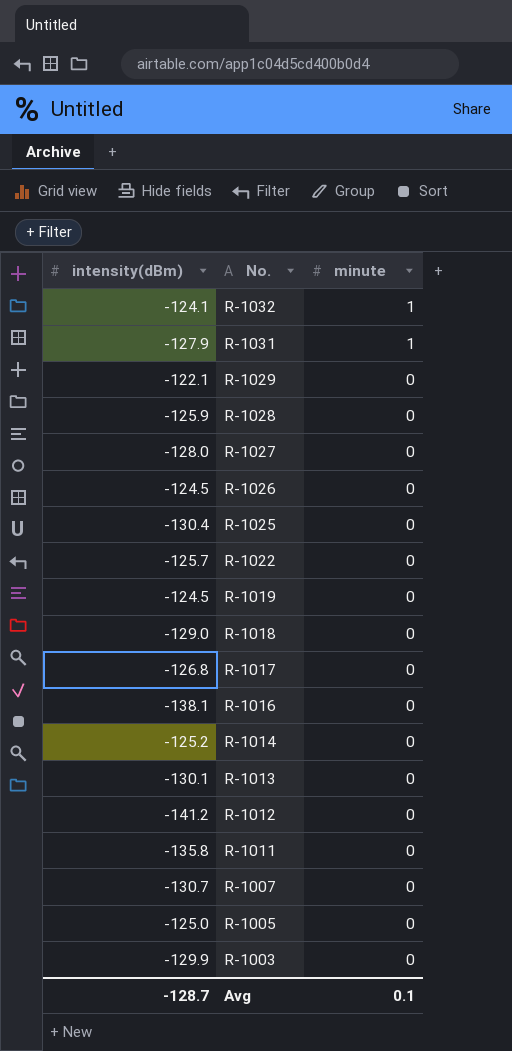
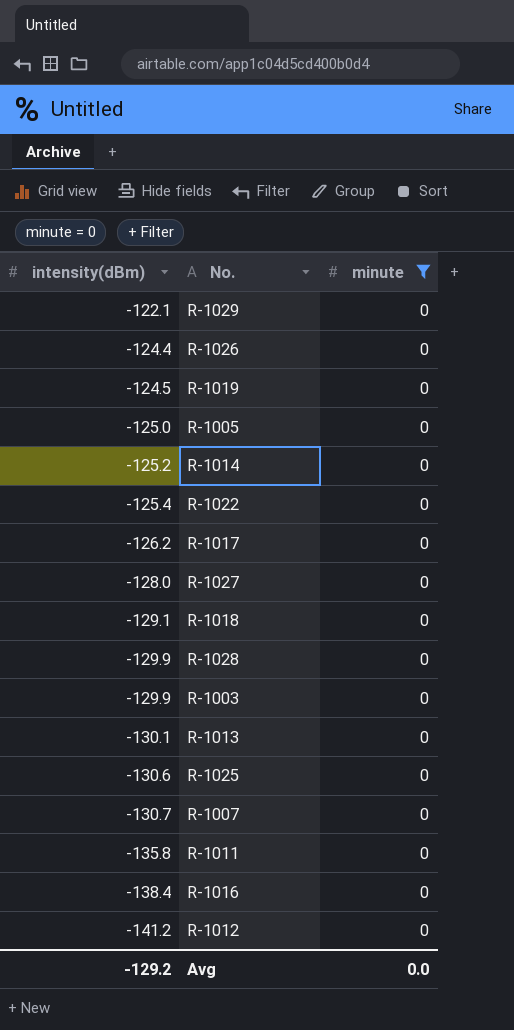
filter: none -> minute = 0
row order: No. descending -> intensity(dBm) descending
R-1026 | intensity(dBm): -124.5 -> -124.4
R-1022 | intensity(dBm): -125.7 -> -125.4
R-1017 | intensity(dBm): -126.8 -> -126.2
R-1018 | intensity(dBm): -129.0 -> -129.1
R-1028 | intensity(dBm): -125.9 -> -129.9
R-1025 | intensity(dBm): -130.4 -> -130.6
R-1016 | intensity(dBm): -138.1 -> -138.4
Avg | intensity(dBm): -128.7 -> -129.2
Avg | minute: 0.1 -> 0.0

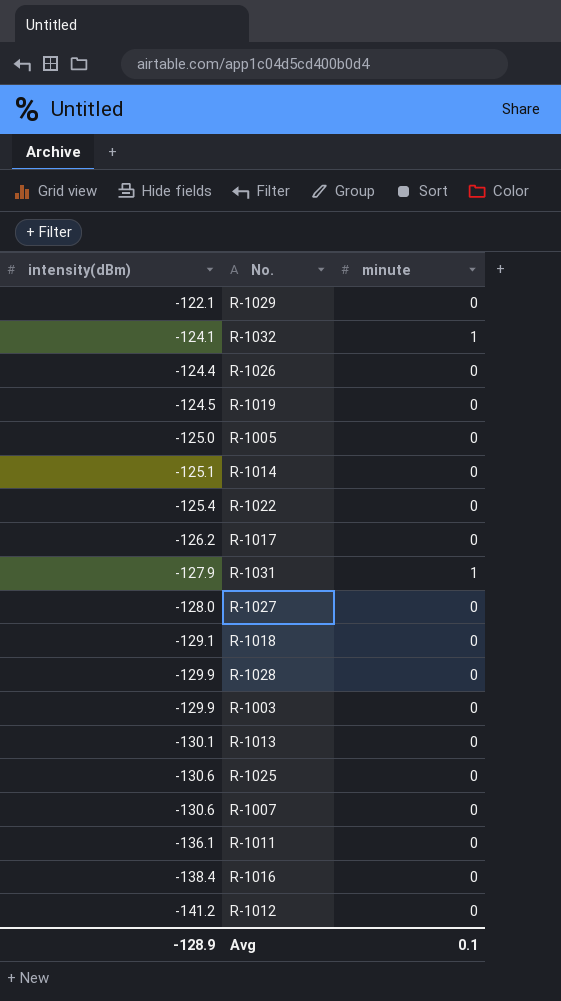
filter: minute = 0 -> none
R-1014 | intensity(dBm): -125.2 -> -125.1
R-1007 | intensity(dBm): -130.7 -> -130.6
R-1011 | intensity(dBm): -135.8 -> -136.1
Avg | intensity(dBm): -129.2 -> -128.9
Avg | minute: 0.0 -> 0.1

